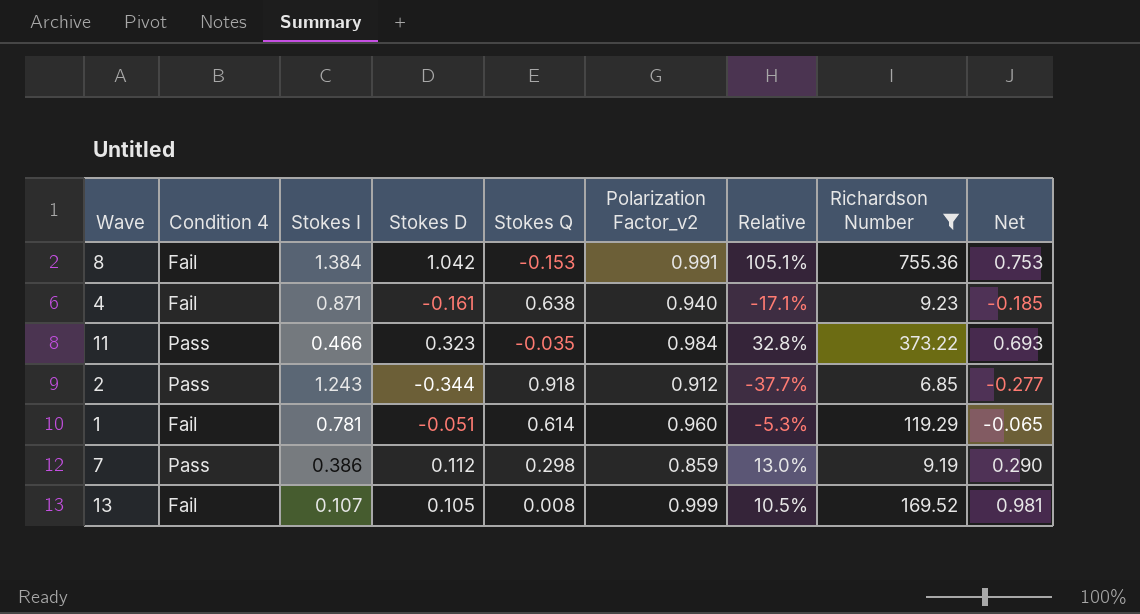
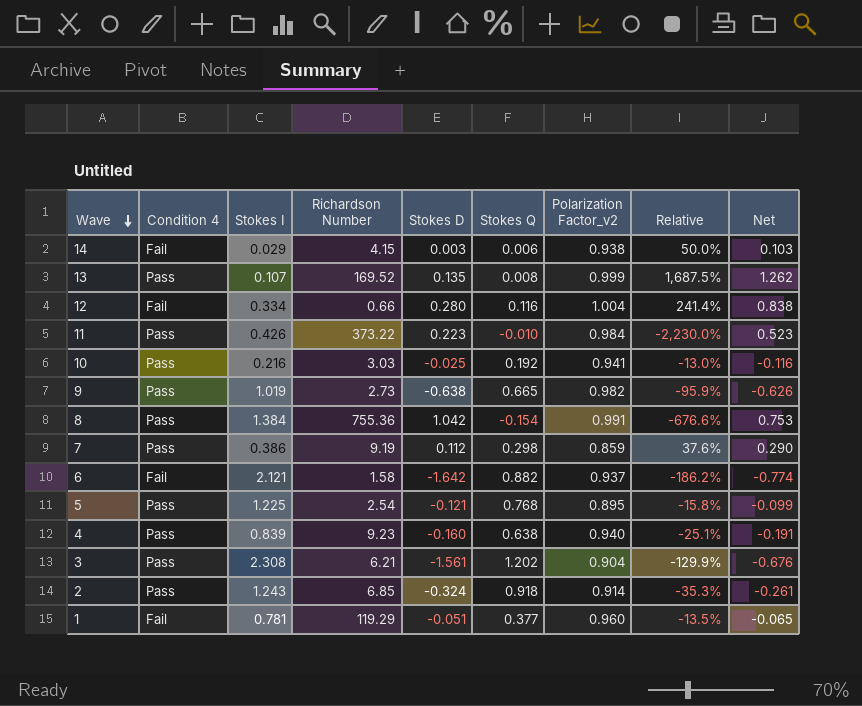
filter: Richardson Number >= 6.85 -> none
row order: none -> Wave descending
column Richardson Number | position: 8 -> 4
column Relative | formula: [Stokes D] / [Polarization Factor_v2] -> [Stokes D] / [Stokes Q]
13 | Condition 4: Fail -> Pass
13 | Stokes D: 0.105 -> 0.135
13 | Net: 0.981 -> 1.262
11 | Stokes I: 0.466 -> 0.426
11 | Stokes D: 0.323 -> 0.223
11 | Stokes Q: -0.035 -> -0.010
11 | Net: 0.693 -> 0.523
8 | Condition 4: Fail -> Pass
8 | Stokes Q: -0.153 -> -0.154
4 | Condition 4: Fail -> Pass
4 | Stokes I: 0.871 -> 0.839
4 | Stokes D: -0.161 -> -0.160
4 | Net: -0.185 -> -0.191
2 | Stokes D: -0.344 -> -0.324
2 | Polarization Factor_v2: 0.912 -> 0.914
2 | Net: -0.277 -> -0.261
1 | Stokes Q: 0.614 -> 0.377

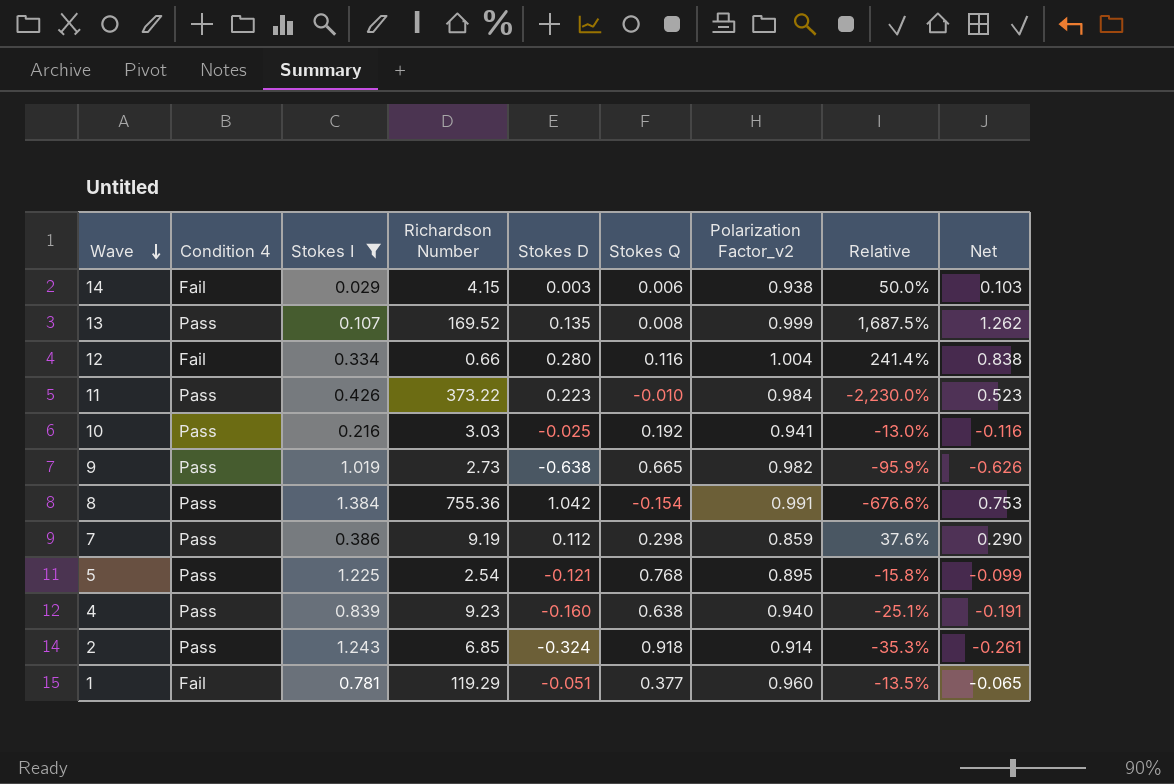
filter: none -> Stokes I <= 1.384

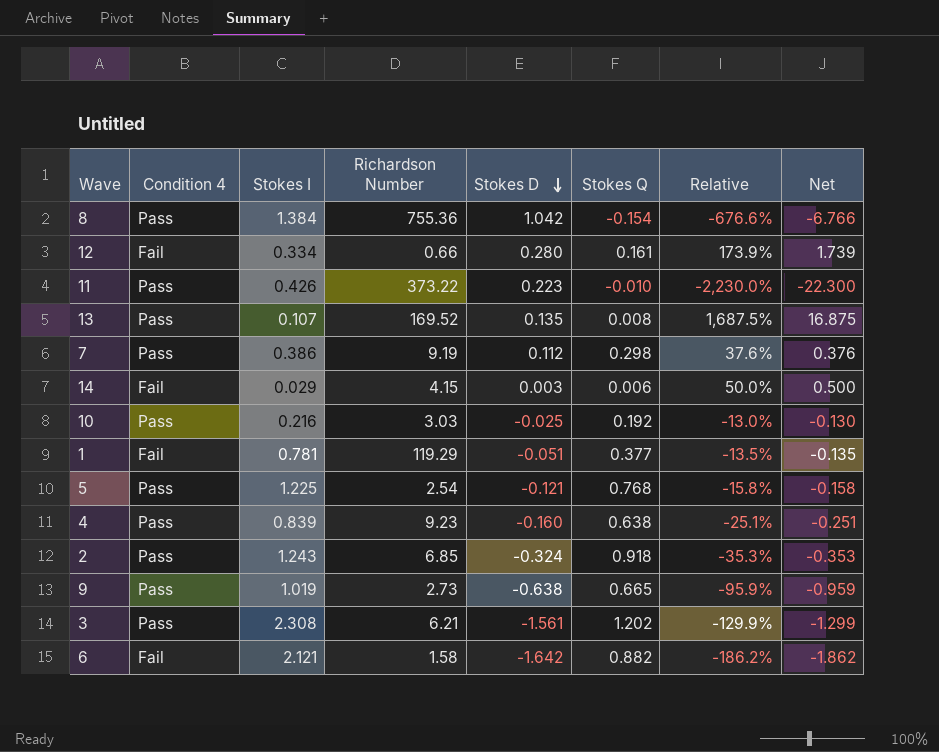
filter: Stokes I <= 1.384 -> none
row order: Wave descending -> Stokes D descending
column Polarization Factor_v2 | position: 7 -> none
column Net | formula: [Stokes D] / [Stokes I] -> [Stokes D] / [Stokes Q]
12 | Stokes Q: 0.116 -> 0.161
12 | Relative: 241.4% -> 173.9%

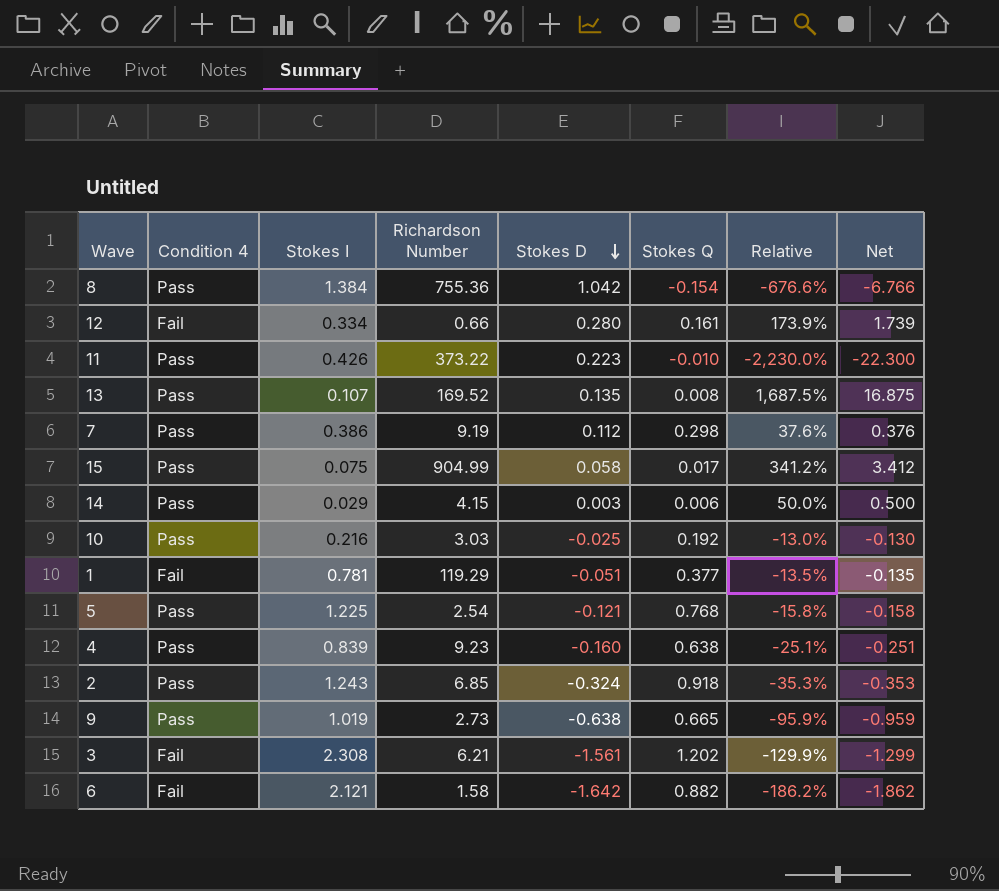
row 15: none -> Pass | 0.075 | 904.99 | 0.058 | 0.017 | 341.2% | 3.412
14 | Condition 4: Fail -> Pass
3 | Condition 4: Pass -> Fail

